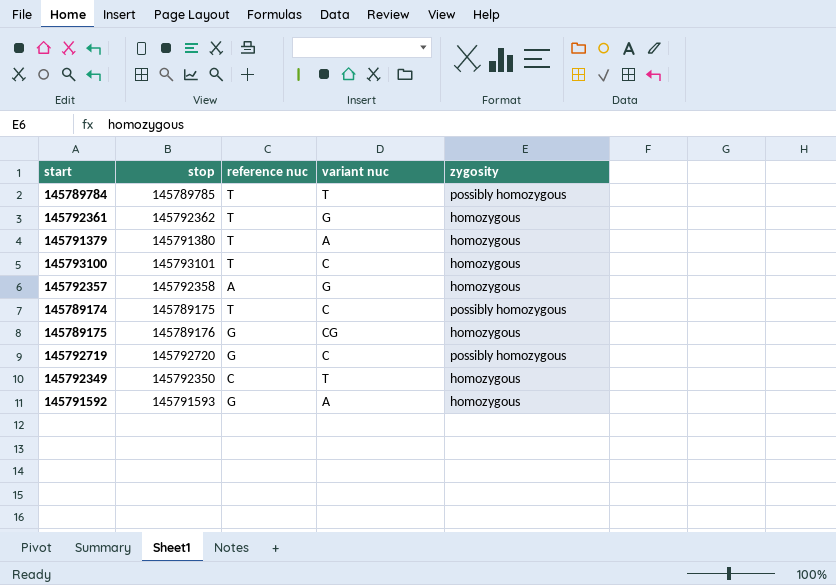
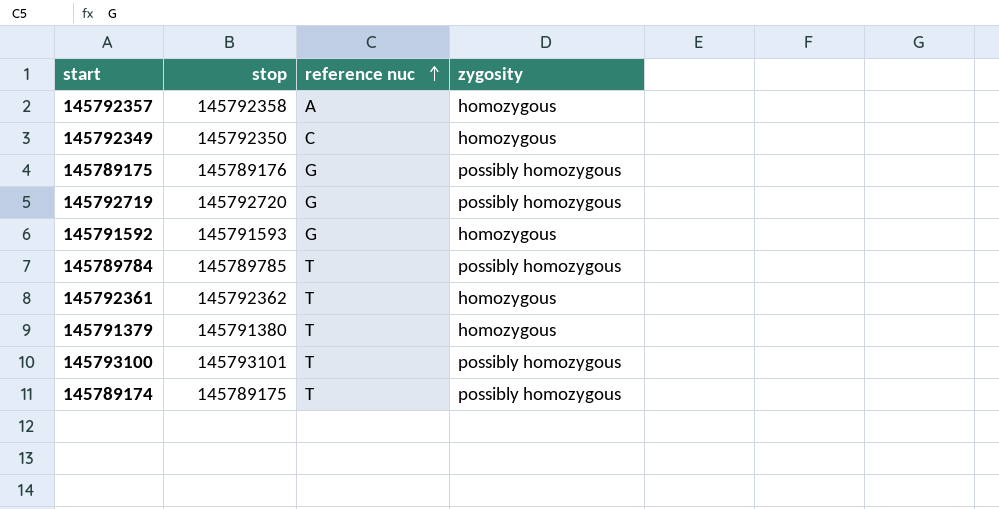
row order: none -> reference nuc ascending
column variant nuc | position: 4 -> none
145789175 | zygosity: homozygous -> possibly homozygous
145793100 | zygosity: homozygous -> possibly homozygous

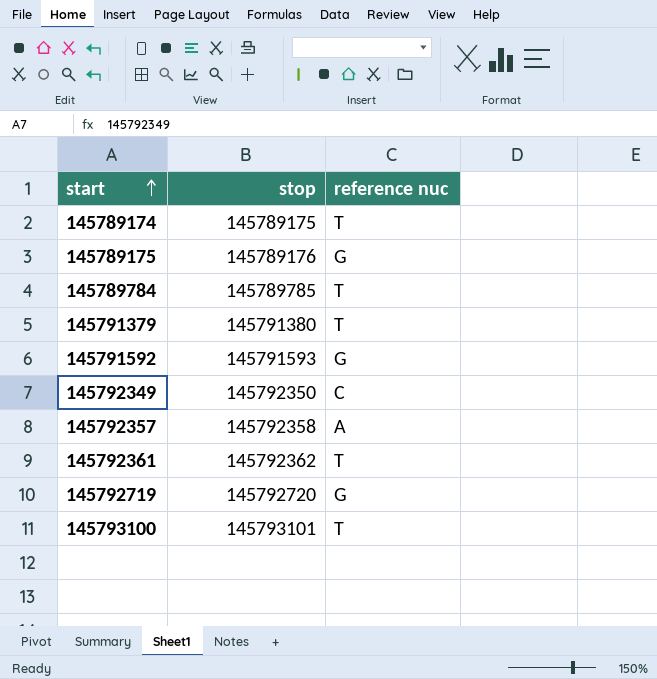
row order: reference nuc ascending -> start ascending
column zygosity | position: 4 -> none

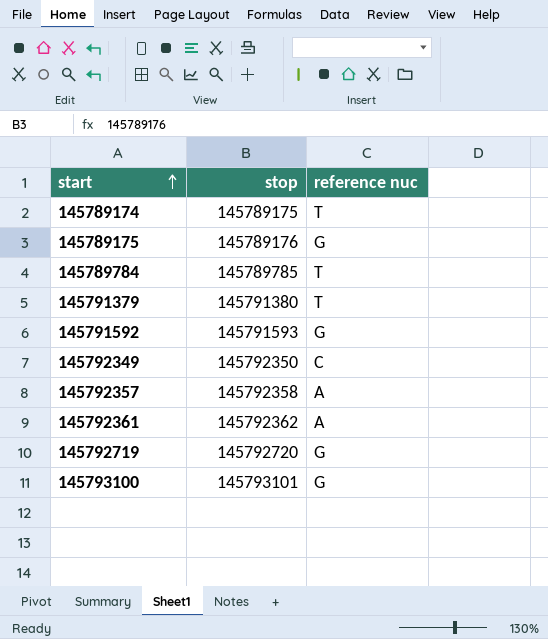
145792361 | reference nuc: T -> A
145793100 | reference nuc: T -> G

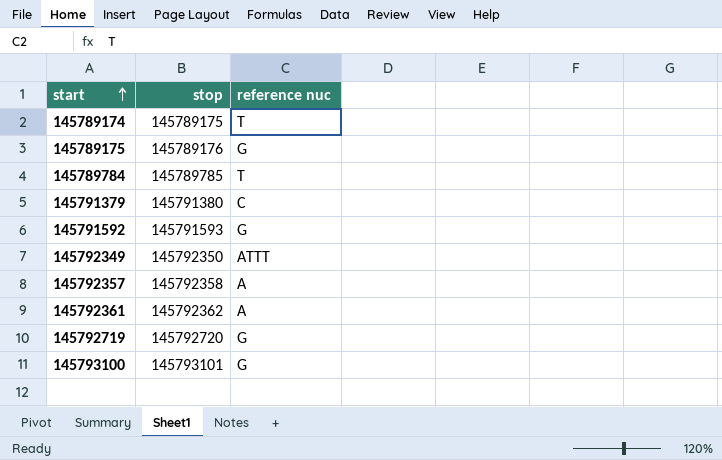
145791379 | reference nuc: T -> C
145792349 | reference nuc: C -> ATTT

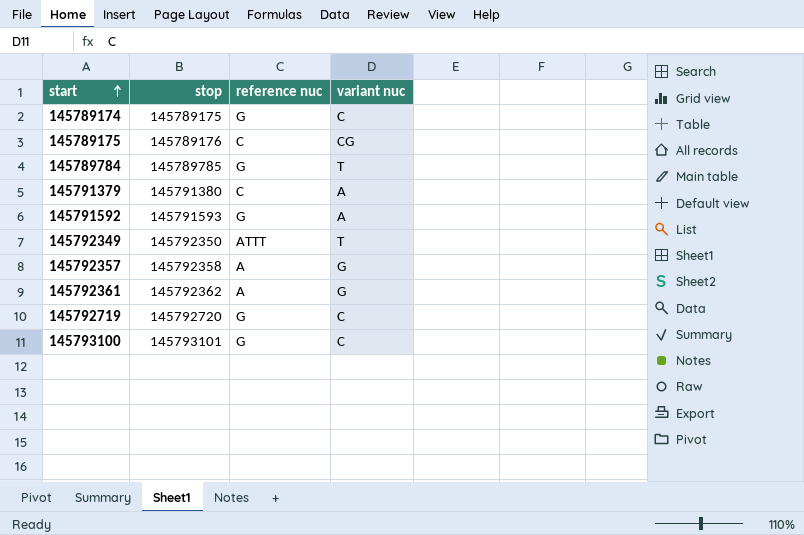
column variant nuc | position: none -> 4
145789174 | reference nuc: T -> G
145789175 | reference nuc: G -> C
145789784 | reference nuc: T -> G

